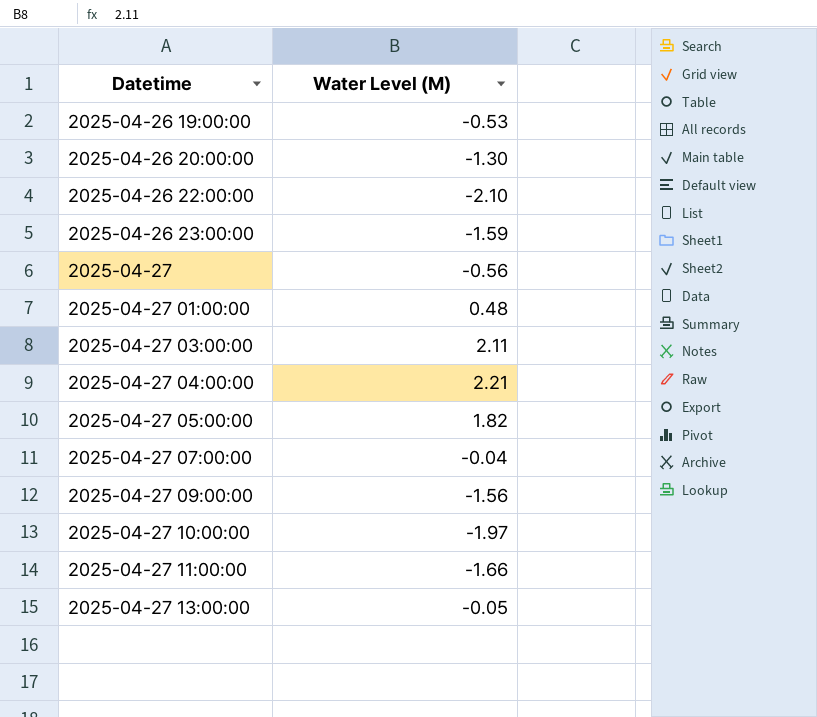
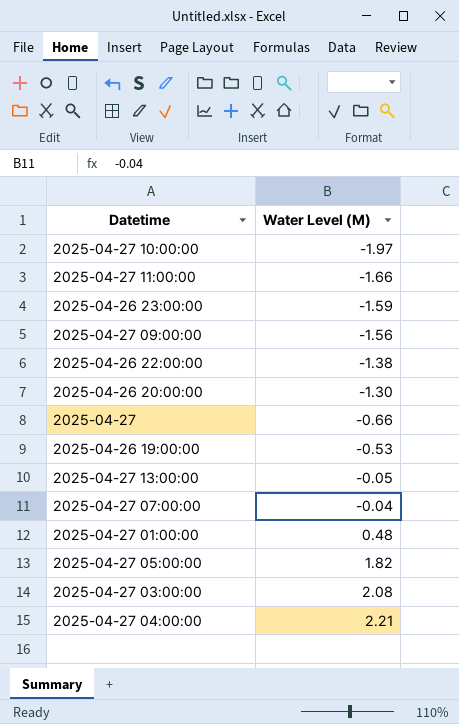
row order: Datetime ascending -> Water Level (M) ascending
2025-04-26 22:00:00 | Water Level (M): -2.10 -> -1.38
2025-04-27 | Water Level (M): -0.56 -> -0.66
2025-04-27 03:00:00 | Water Level (M): 2.11 -> 2.08

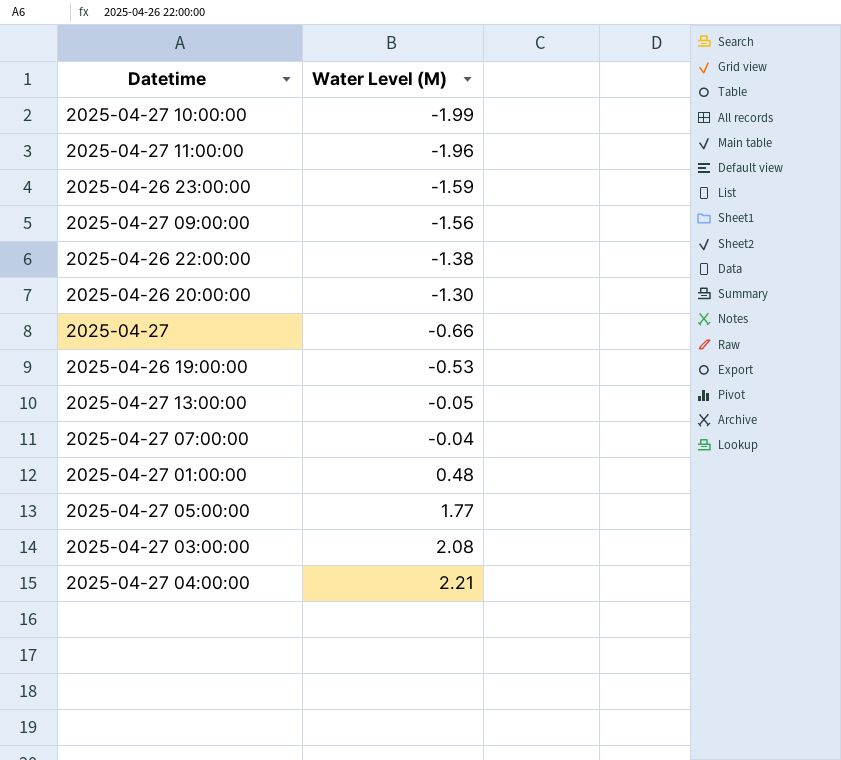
2025-04-27 10:00:00 | Water Level (M): -1.97 -> -1.99
2025-04-27 11:00:00 | Water Level (M): -1.66 -> -1.96
2025-04-27 05:00:00 | Water Level (M): 1.82 -> 1.77

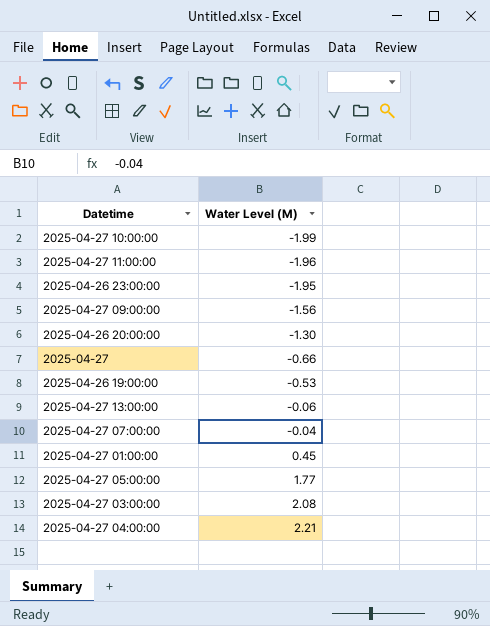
row 2025-04-26 22:00:00: -1.38 -> none
2025-04-26 23:00:00 | Water Level (M): -1.59 -> -1.95
2025-04-27 13:00:00 | Water Level (M): -0.05 -> -0.06
2025-04-27 01:00:00 | Water Level (M): 0.48 -> 0.45

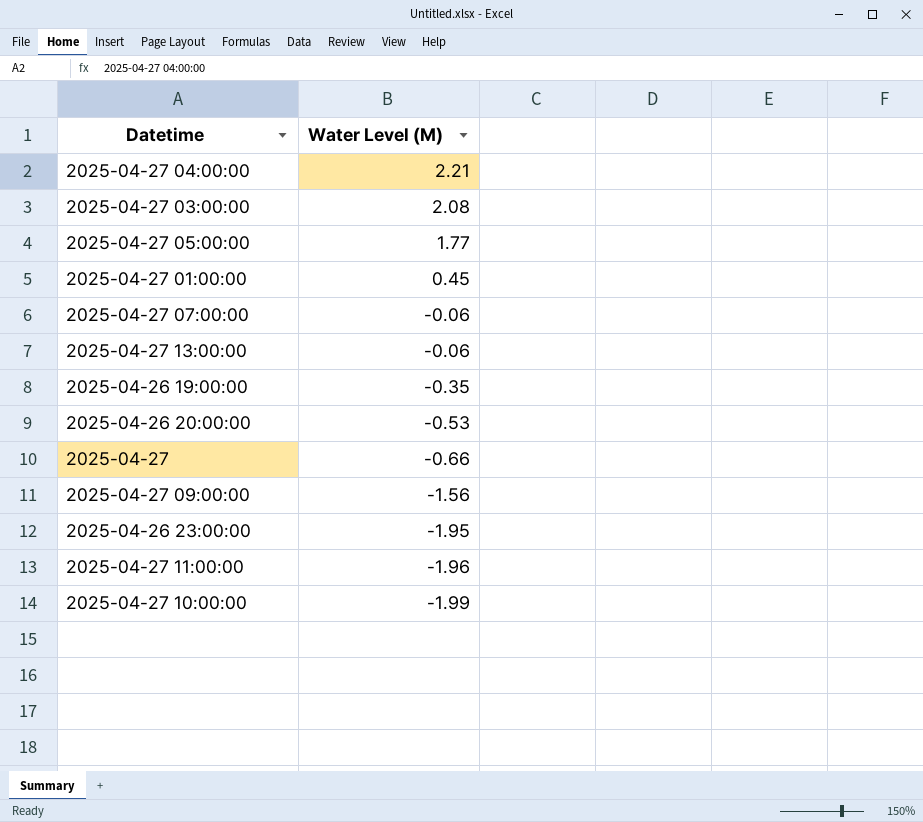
row order: Water Level (M) ascending -> Water Level (M) descending
2025-04-27 07:00:00 | Water Level (M): -0.04 -> -0.06
2025-04-26 19:00:00 | Water Level (M): -0.53 -> -0.35
2025-04-26 20:00:00 | Water Level (M): -1.30 -> -0.53

